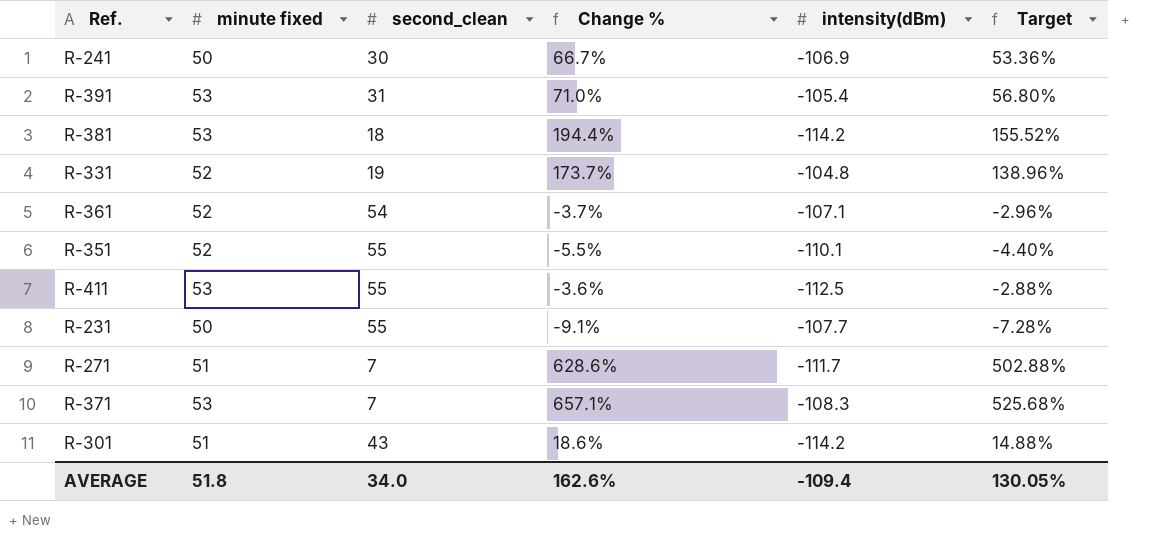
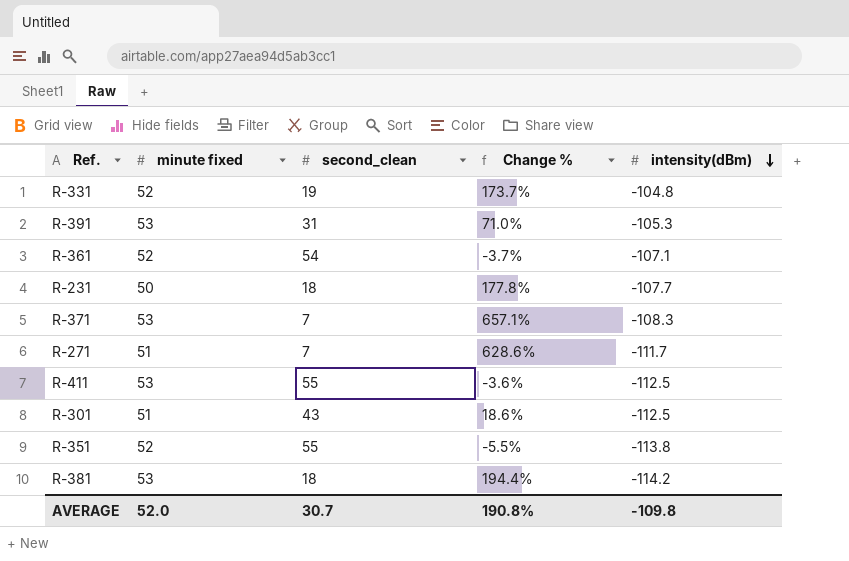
row order: none -> intensity(dBm) descending
column Target | formula: [Change %] * 0.8 -> none
row R-241: 50 | 30 | 66.7% | -106.9 | 53.36% -> none
R-391 | intensity(dBm): -105.4 -> -105.3
R-231 | second_clean: 55 -> 18
R-231 | Change %: -9.1% -> 177.8%
R-301 | intensity(dBm): -114.2 -> -112.5
R-351 | intensity(dBm): -110.1 -> -113.8
AVERAGE | minute fixed: 51.8 -> 52.0
AVERAGE | second_clean: 34.0 -> 30.7
AVERAGE | Change %: 162.6% -> 190.8%
AVERAGE | intensity(dBm): -109.4 -> -109.8

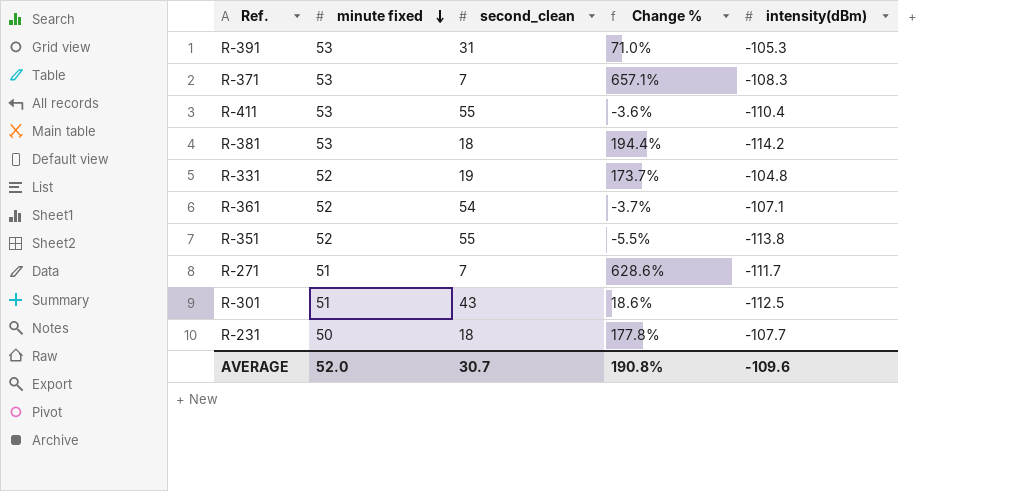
row order: intensity(dBm) descending -> minute fixed descending
R-411 | intensity(dBm): -112.5 -> -110.4
AVERAGE | intensity(dBm): -109.8 -> -109.6

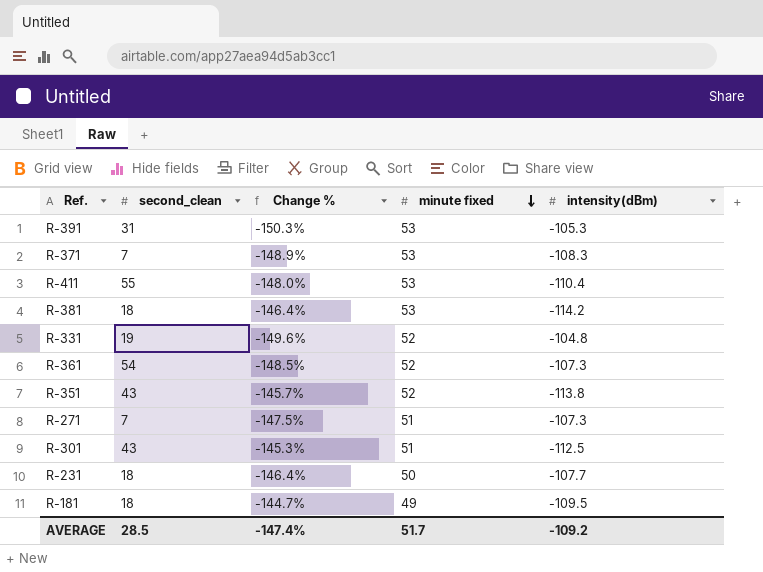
column Change % | formula: ([minute fixed] - [second_clean]) / [second_clean] -> ([minute fixed] - [intensity(dBm)]) / [intensity(dBm)]
column minute fixed | position: 2 -> 4
R-361 | intensity(dBm): -107.1 -> -107.3
R-351 | second_clean: 55 -> 43
R-271 | intensity(dBm): -111.7 -> -107.3
row R-181: none -> 18 | -144.7% | 49 | -109.5
AVERAGE | second_clean: 30.7 -> 28.5
AVERAGE | Change %: 190.8% -> -147.4%
AVERAGE | minute fixed: 52.0 -> 51.7
AVERAGE | intensity(dBm): -109.6 -> -109.2

